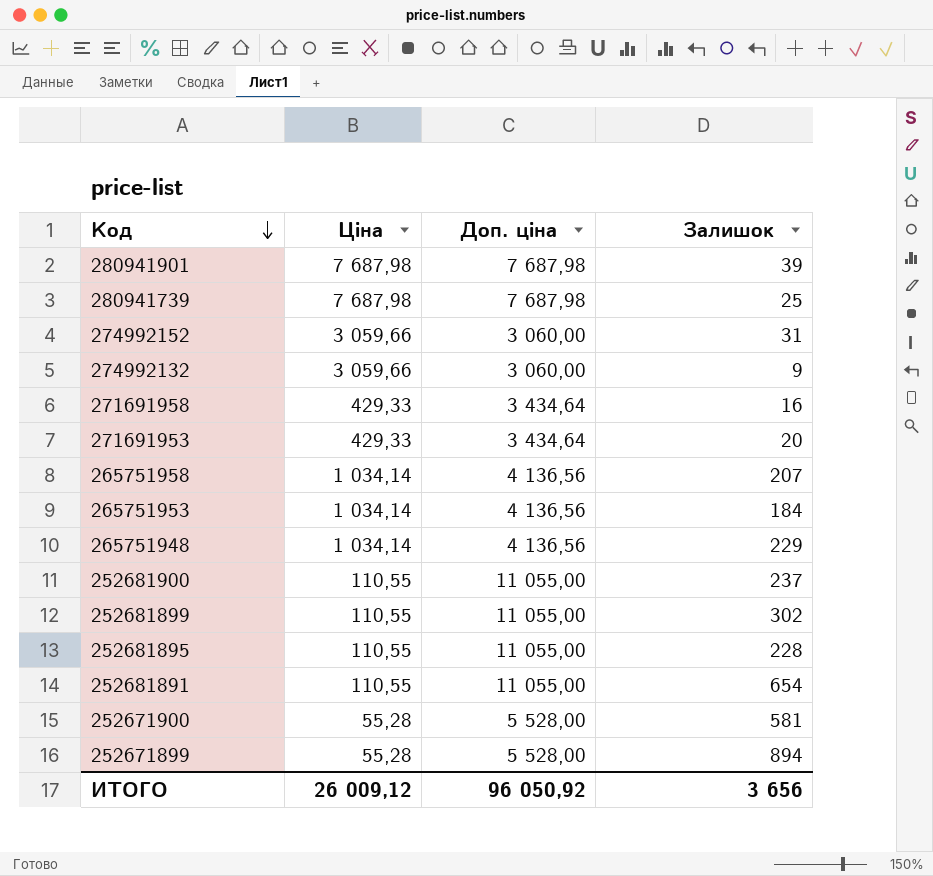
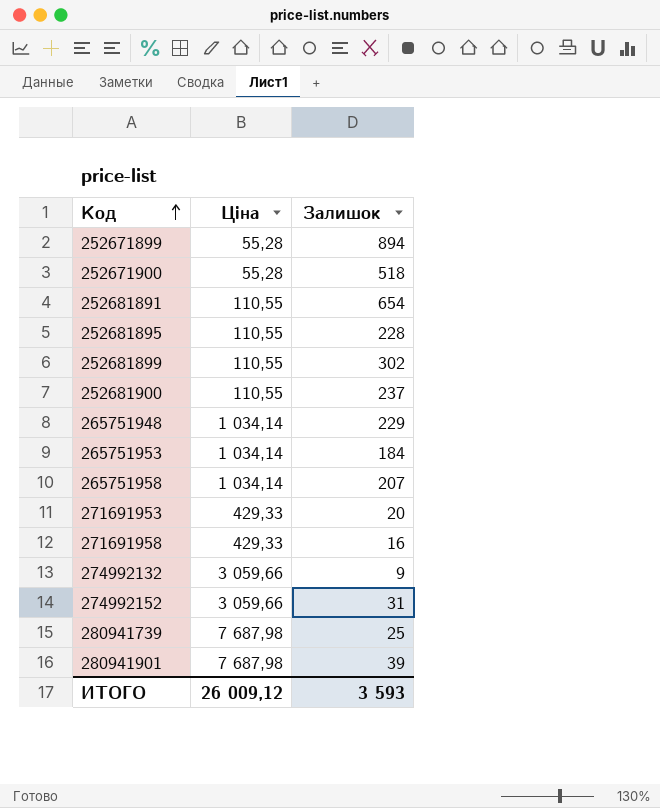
row order: Код descending -> Код ascending
column Доп. ціна | position: 3 -> none
252671900 | Залишок: 581 -> 518
ИТОГО | Залишок: 3 656 -> 3 593

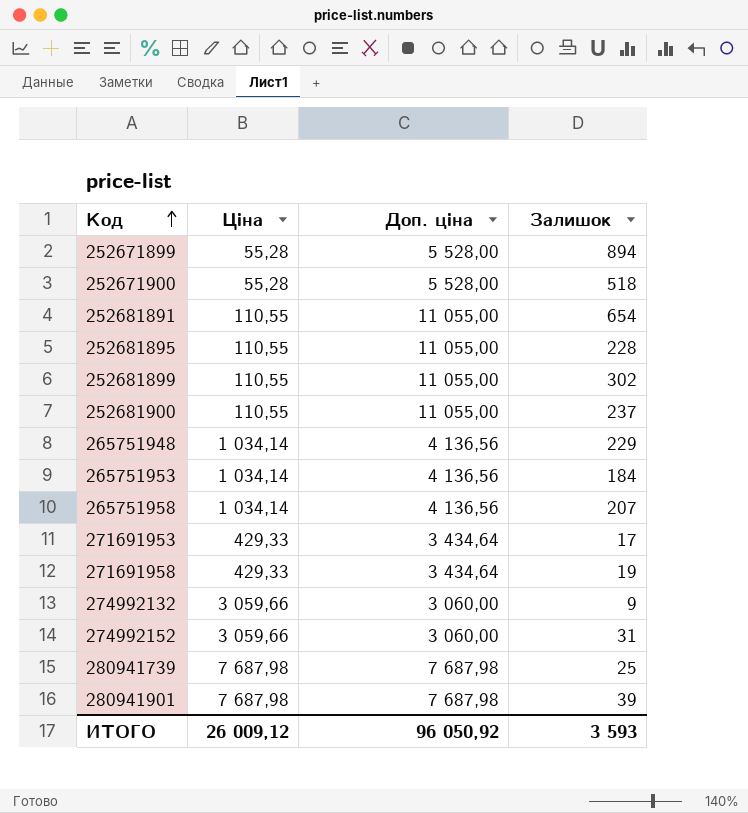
column Доп. ціна | position: none -> 3
271691953 | Залишок: 20 -> 17
271691958 | Залишок: 16 -> 19

